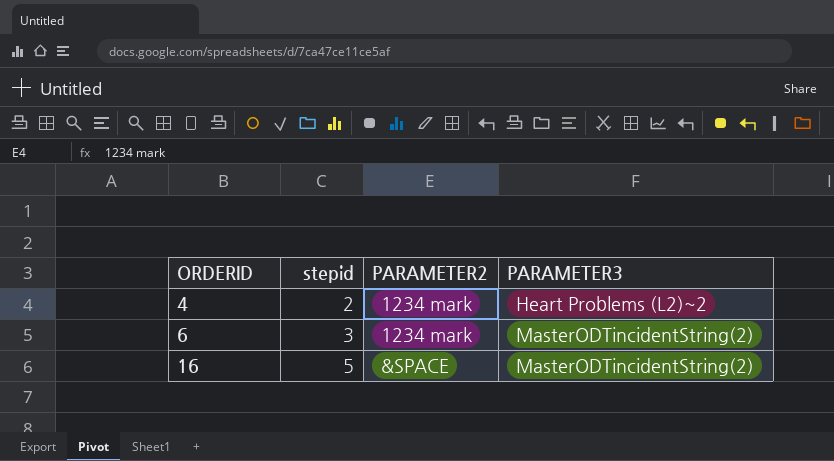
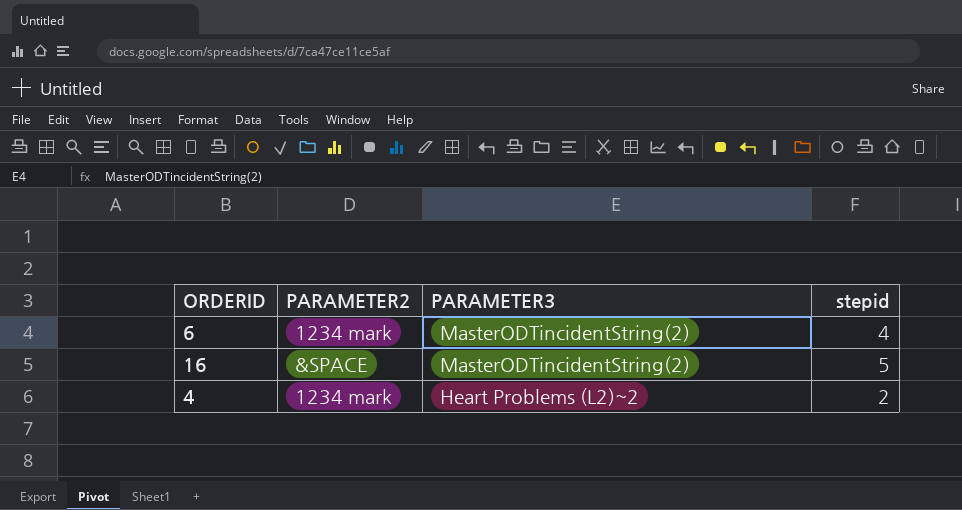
row order: ORDERID ascending -> PARAMETER3 descending
column stepid | position: 2 -> 4
6 | stepid: 3 -> 4

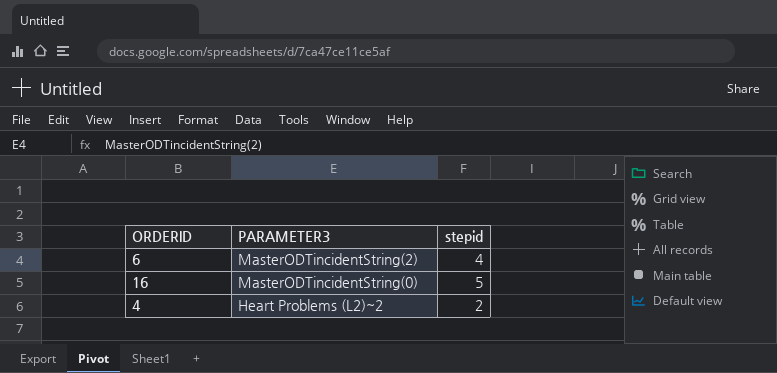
column PARAMETER2 | position: 2 -> none
16 | PARAMETER3: MasterODTincidentString(2) -> MasterODTincidentString(0)

